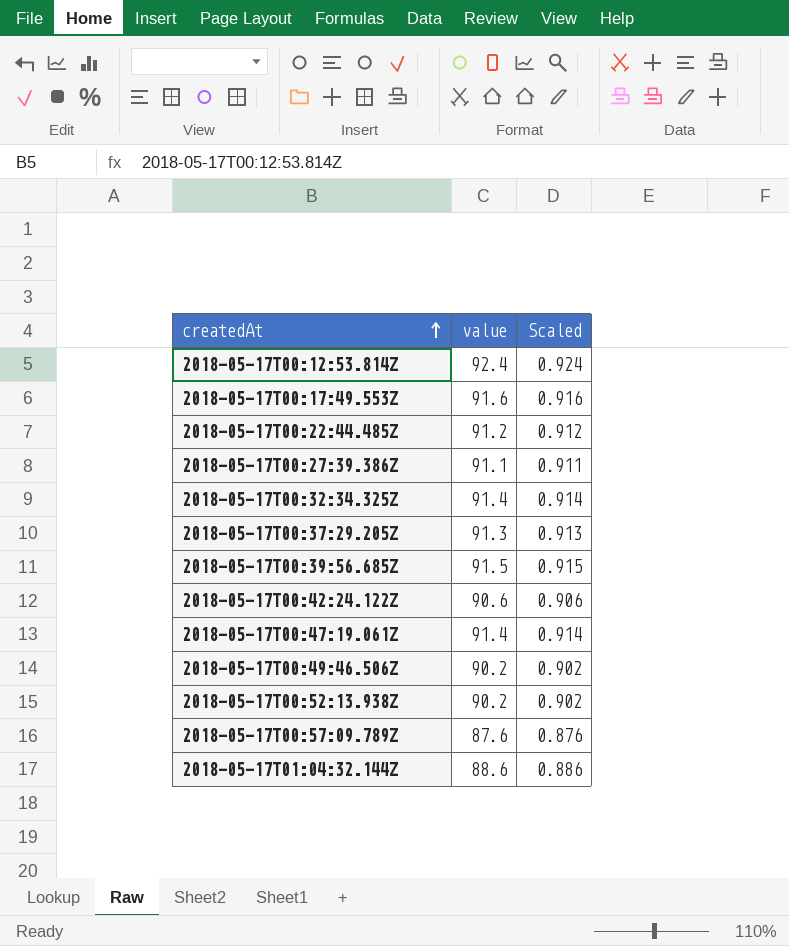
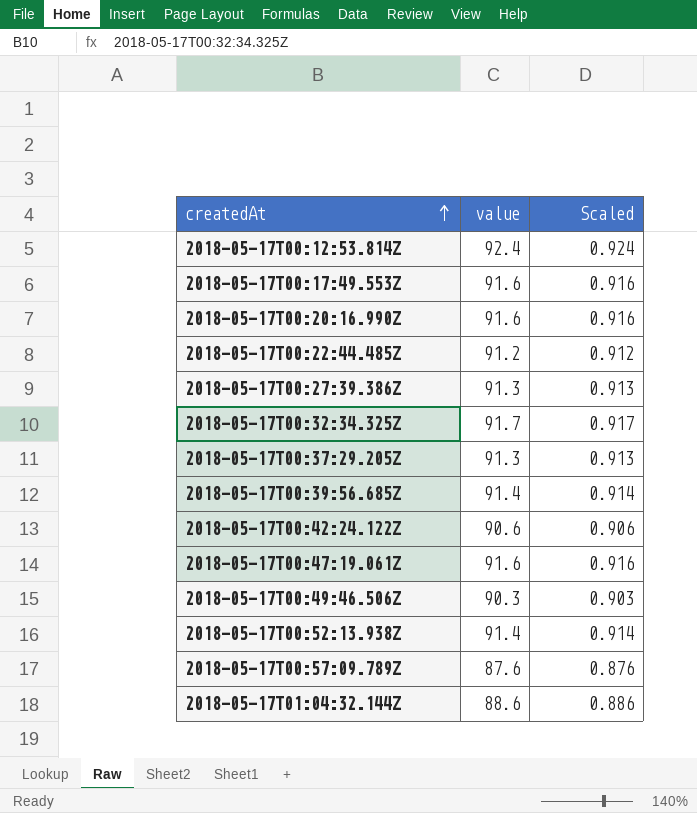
row 2018-05-17T00:20:16.990Z: none -> 91.6 | 0.916
2018-05-17T00:27:39.386Z | value: 91.1 -> 91.3
2018-05-17T00:27:39.386Z | Scaled: 0.911 -> 0.913
2018-05-17T00:32:34.325Z | value: 91.4 -> 91.7
2018-05-17T00:32:34.325Z | Scaled: 0.914 -> 0.917
2018-05-17T00:39:56.685Z | value: 91.5 -> 91.4
2018-05-17T00:39:56.685Z | Scaled: 0.915 -> 0.914
2018-05-17T00:47:19.061Z | value: 91.4 -> 91.6
2018-05-17T00:47:19.061Z | Scaled: 0.914 -> 0.916
2018-05-17T00:49:46.506Z | value: 90.2 -> 90.3
2018-05-17T00:49:46.506Z | Scaled: 0.902 -> 0.903
2018-05-17T00:52:13.938Z | value: 90.2 -> 91.4
2018-05-17T00:52:13.938Z | Scaled: 0.902 -> 0.914

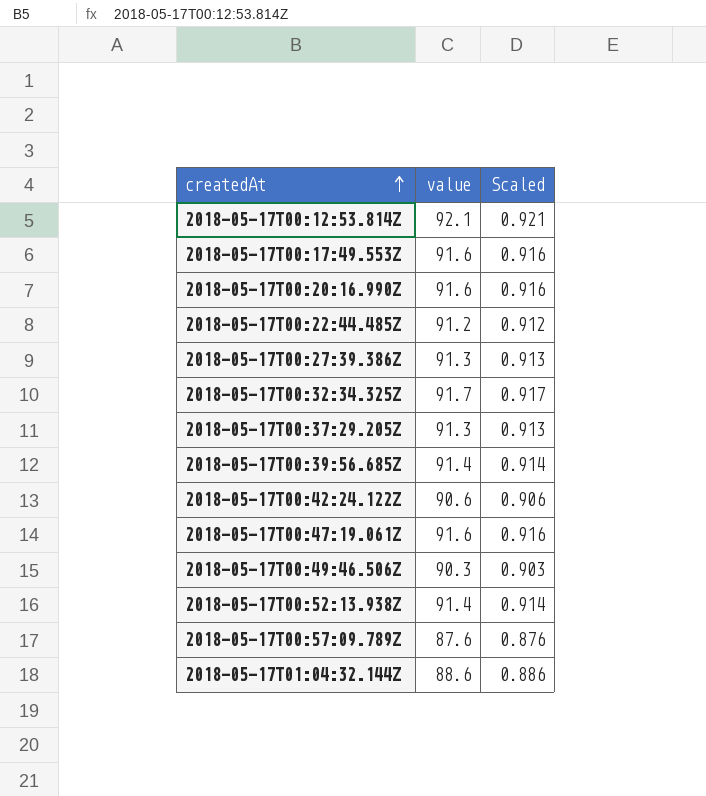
2018-05-17T00:12:53.814Z | value: 92.4 -> 92.1
2018-05-17T00:12:53.814Z | Scaled: 0.924 -> 0.921

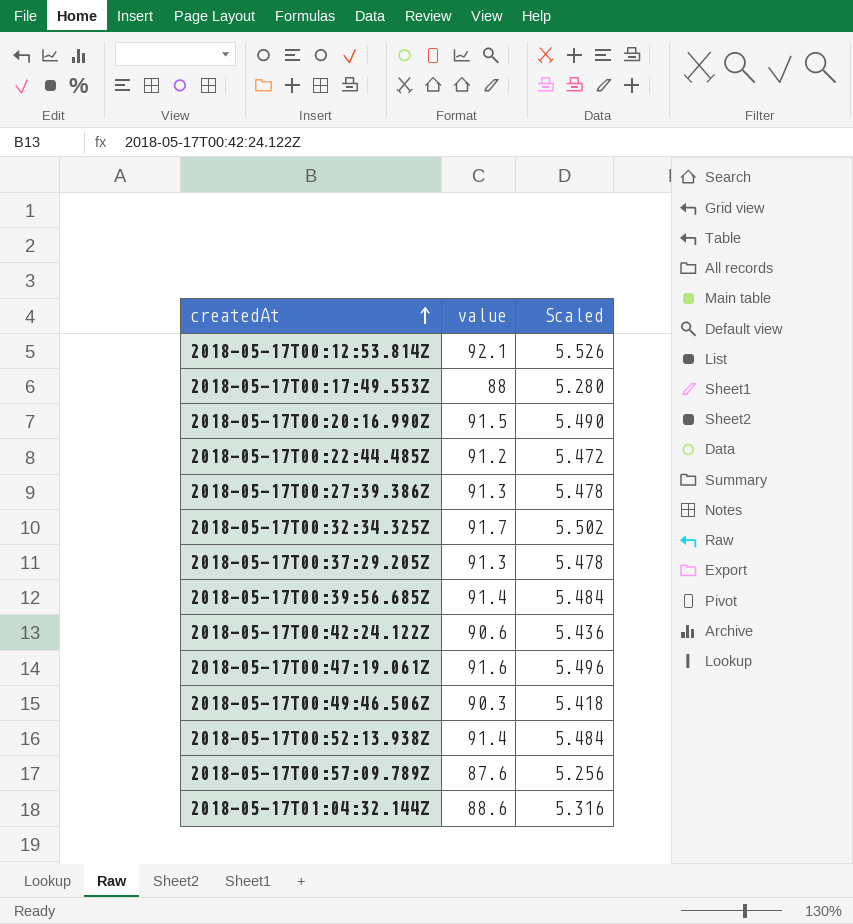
column Scaled | formula: [value] * 0.01 -> [value] * 0.06
2018-05-17T00:17:49.553Z | value: 91.6 -> 88
2018-05-17T00:20:16.990Z | value: 91.6 -> 91.5

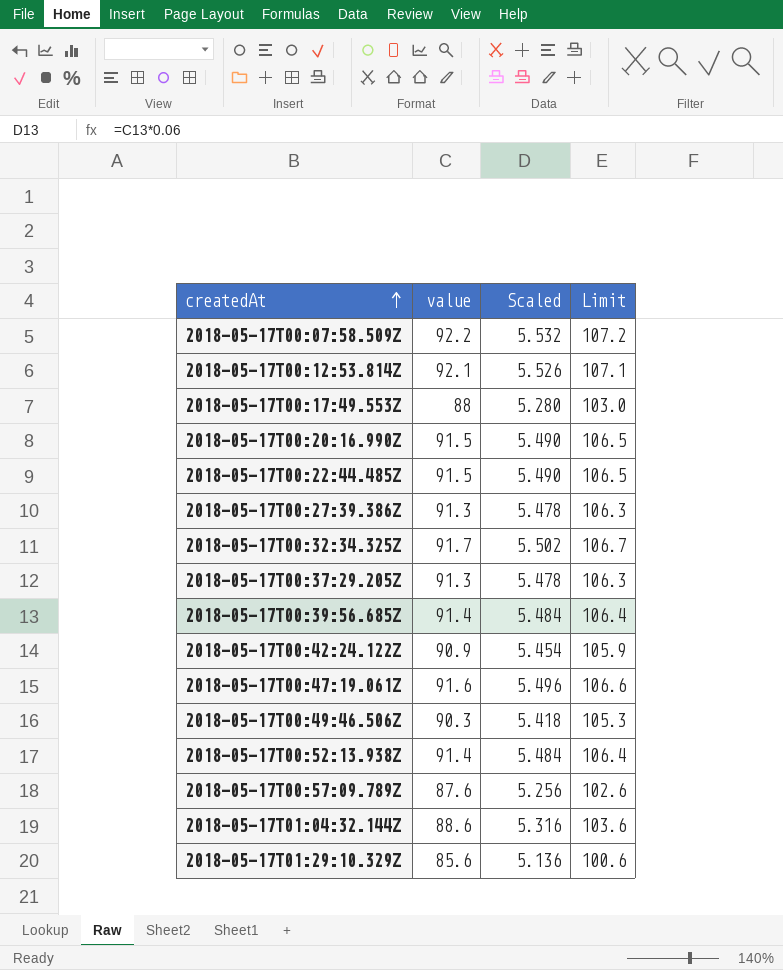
column Limit | formula: none -> [value] + 15
row 2018-05-17T00:07:58.509Z: none -> 92.2 | 5.532 | 107.2
2018-05-17T00:22:44.485Z | value: 91.2 -> 91.5
2018-05-17T00:22:44.485Z | Scaled: 5.472 -> 5.490
2018-05-17T00:42:24.122Z | value: 90.6 -> 90.9
2018-05-17T00:42:24.122Z | Scaled: 5.436 -> 5.454
row 2018-05-17T01:29:10.329Z: none -> 85.6 | 5.136 | 100.6

